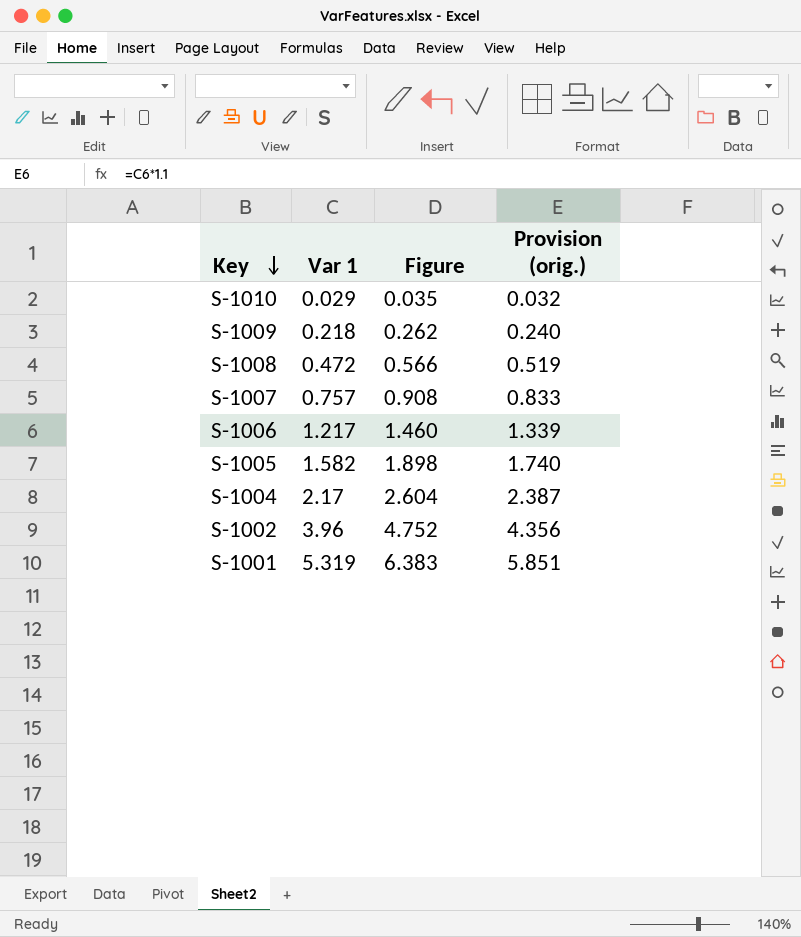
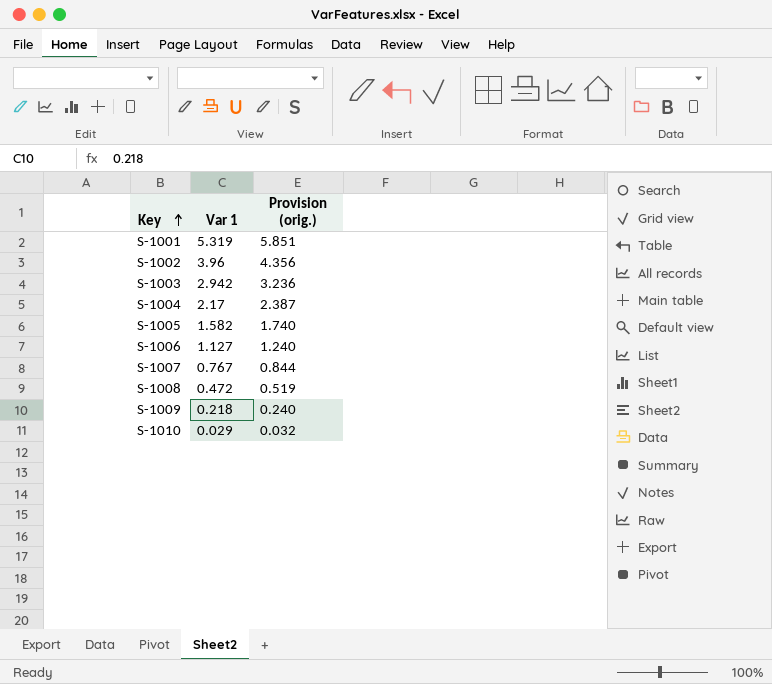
row order: Key descending -> Key ascending
column Figure | formula: [Var 1] * 1.2 -> none
row S-1003: none -> 2.942 | 3.236
S-1006 | Var 1: 1.217 -> 1.127
S-1006 | Provision (orig.): 1.339 -> 1.240
S-1007 | Var 1: 0.757 -> 0.767
S-1007 | Provision (orig.): 0.833 -> 0.844

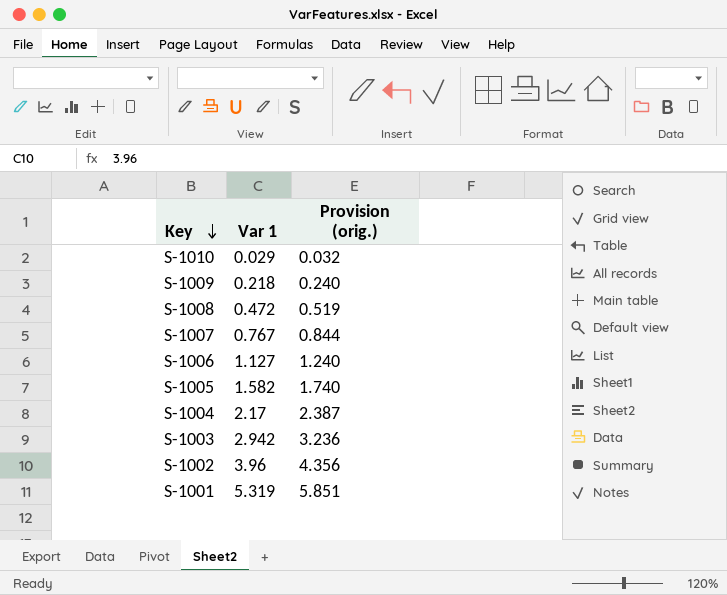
row order: Key ascending -> Key descending

